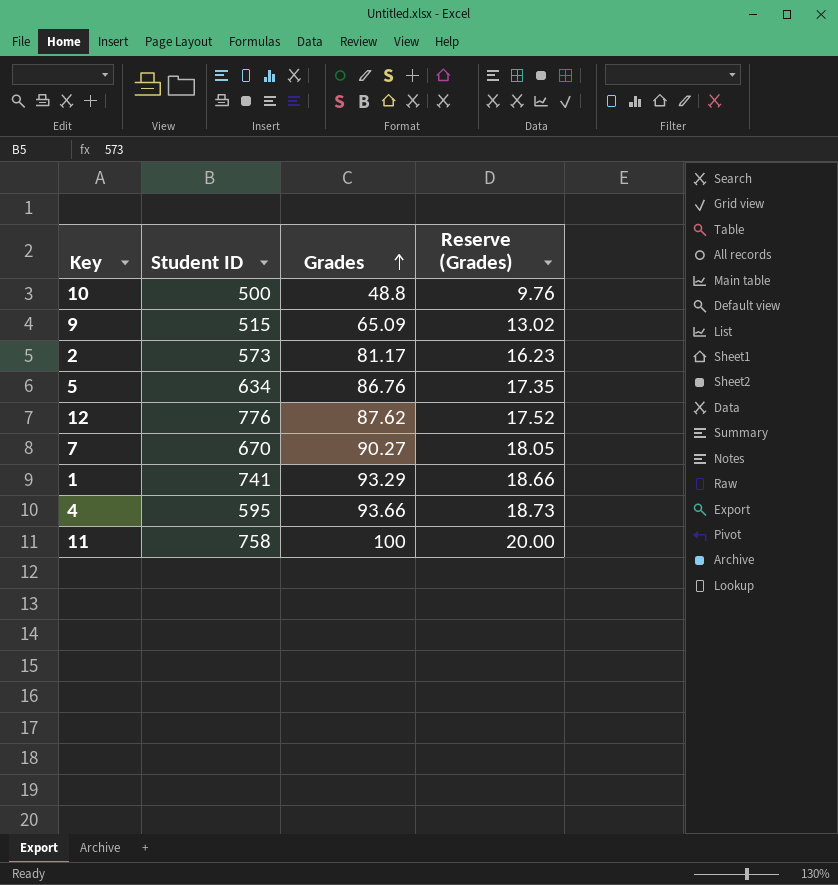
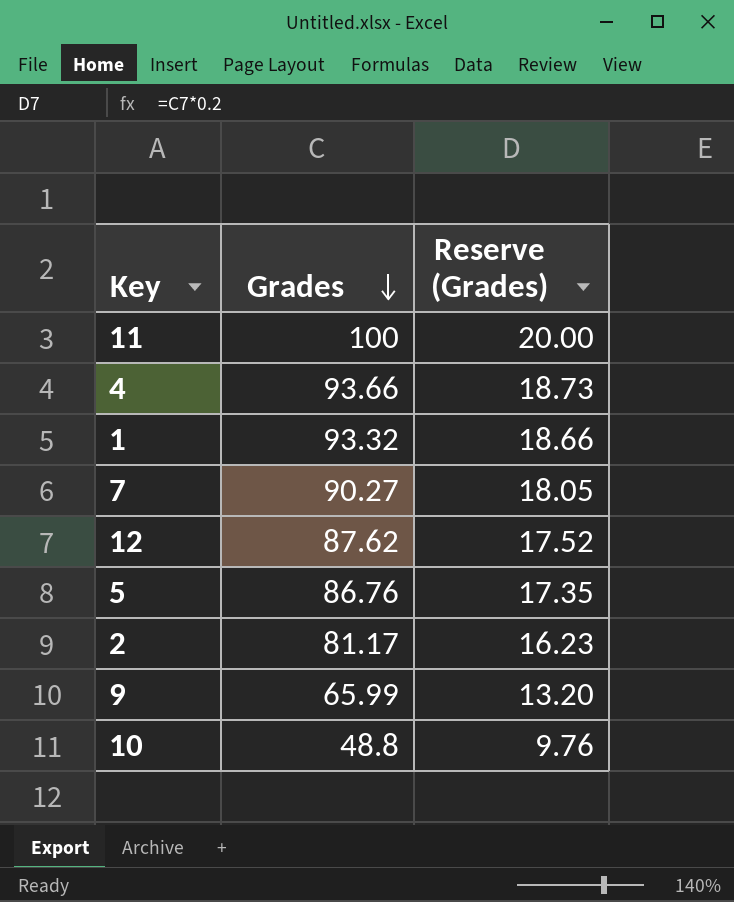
row order: Grades ascending -> Grades descending
column Student ID | position: 2 -> none
1 | Grades: 93.29 -> 93.32
9 | Grades: 65.09 -> 65.99
9 | Reserve (Grades): 13.02 -> 13.20

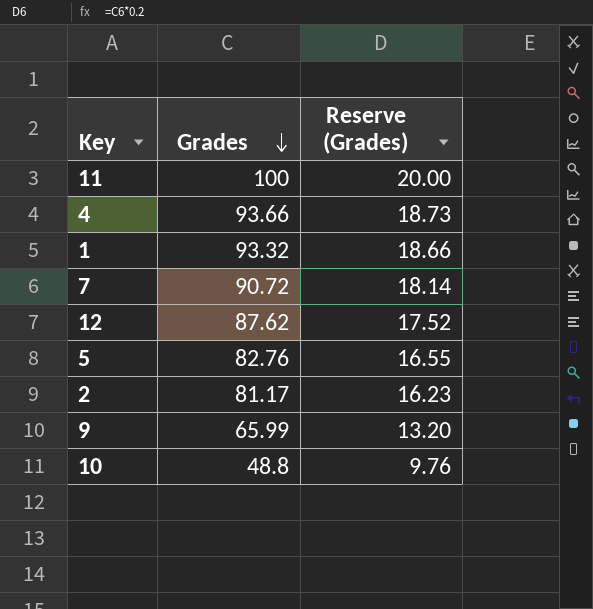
7 | Grades: 90.27 -> 90.72
7 | Reserve (Grades): 18.05 -> 18.14
5 | Grades: 86.76 -> 82.76
5 | Reserve (Grades): 17.35 -> 16.55

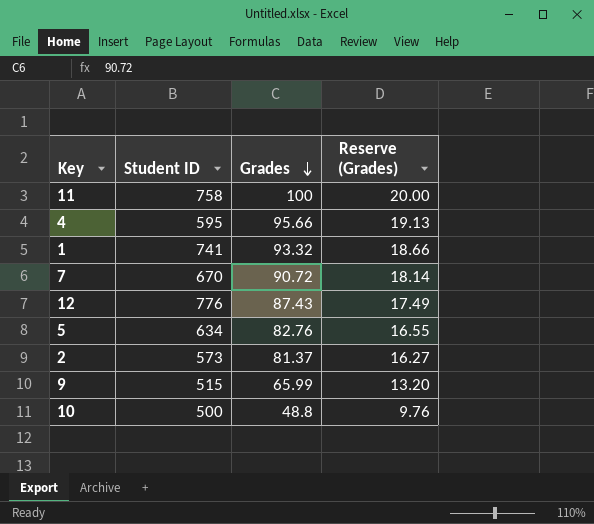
column Student ID | position: none -> 2
4 | Grades: 93.66 -> 95.66
4 | Reserve (Grades): 18.73 -> 19.13
12 | Grades: 87.62 -> 87.43
12 | Reserve (Grades): 17.52 -> 17.49
2 | Grades: 81.17 -> 81.37
2 | Reserve (Grades): 16.23 -> 16.27

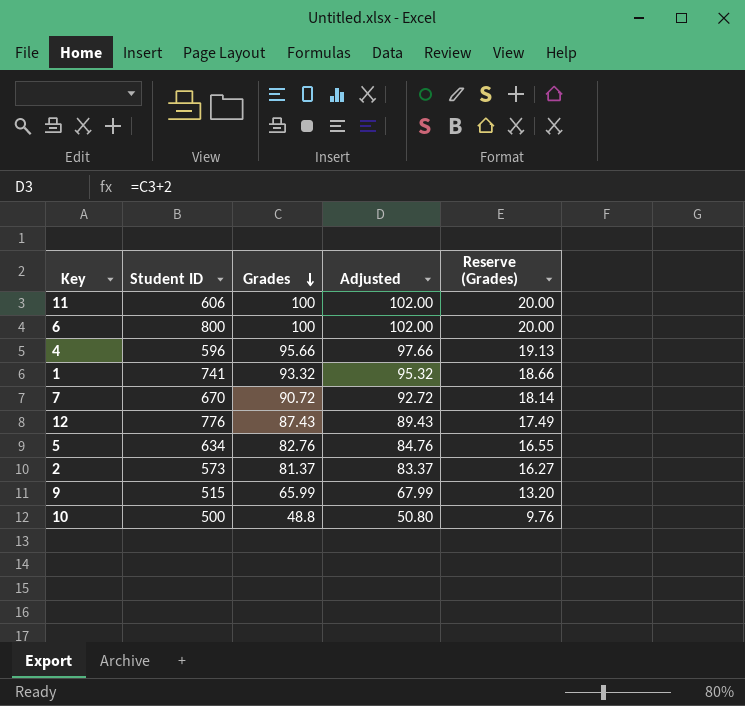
column Adjusted | formula: none -> [Grades] + 2
11 | Student ID: 758 -> 606
row 6: none -> 800 | 100 | 102.00 | 20.00
4 | Student ID: 595 -> 596

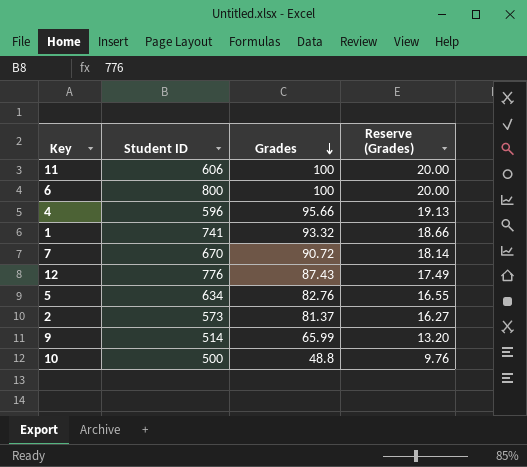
column Adjusted | formula: [Grades] + 2 -> none
9 | Student ID: 515 -> 514

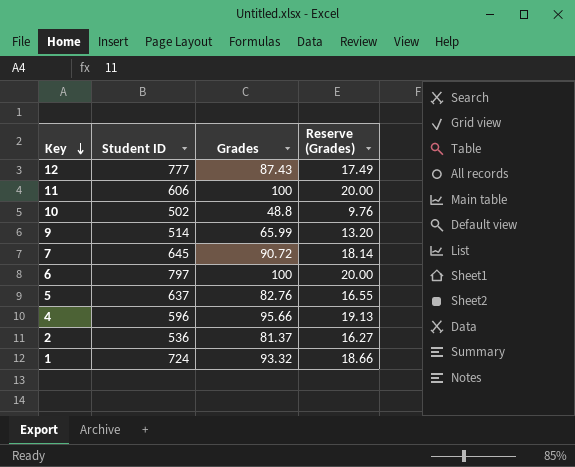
row order: Grades descending -> Key descending
12 | Student ID: 776 -> 777
10 | Student ID: 500 -> 502
7 | Student ID: 670 -> 645
6 | Student ID: 800 -> 797
5 | Student ID: 634 -> 637
2 | Student ID: 573 -> 536
1 | Student ID: 741 -> 724

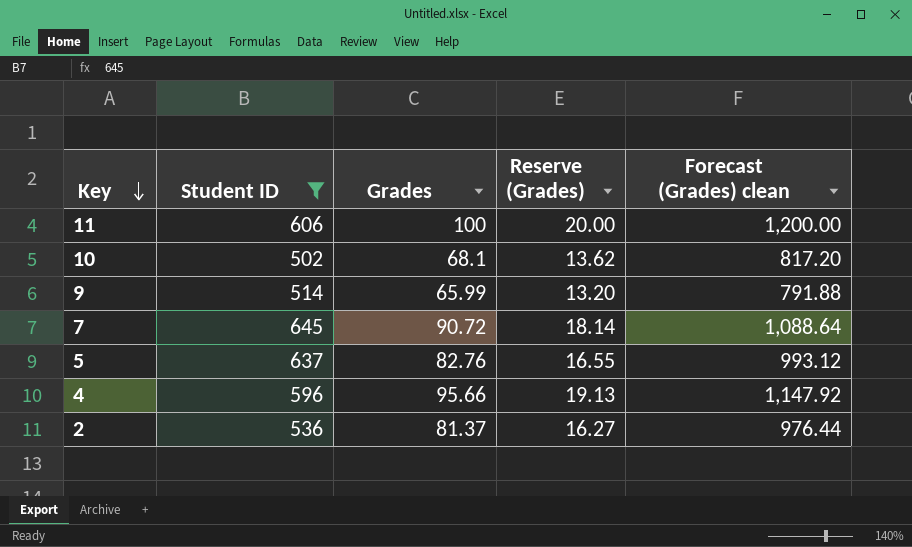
filter: none -> Student ID <= 645
column Forecast (Grades) clean | formula: none -> [Grades] * 12
10 | Grades: 48.8 -> 68.1
10 | Reserve (Grades): 9.76 -> 13.62

